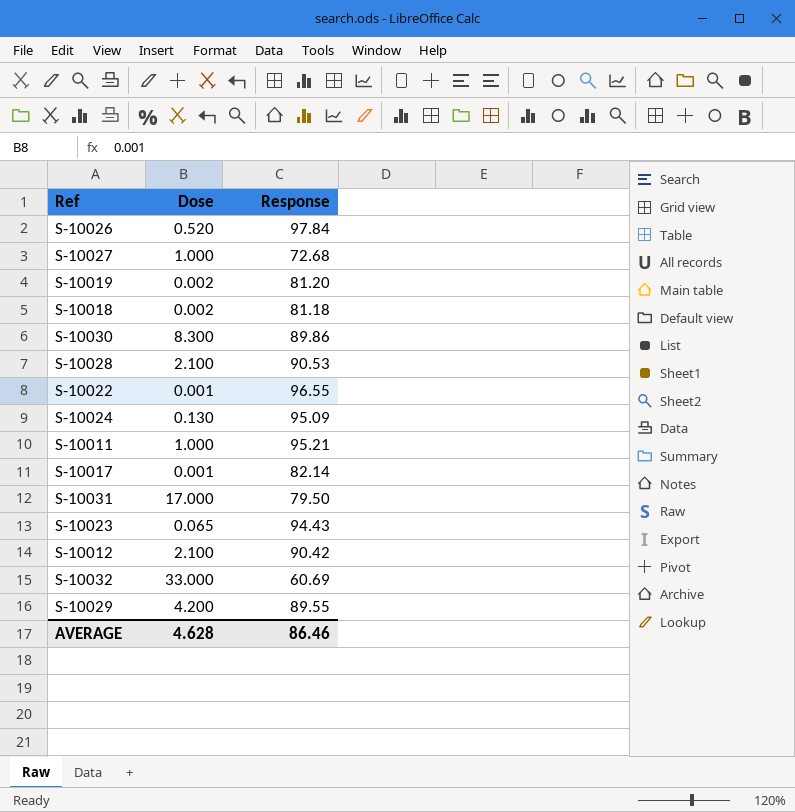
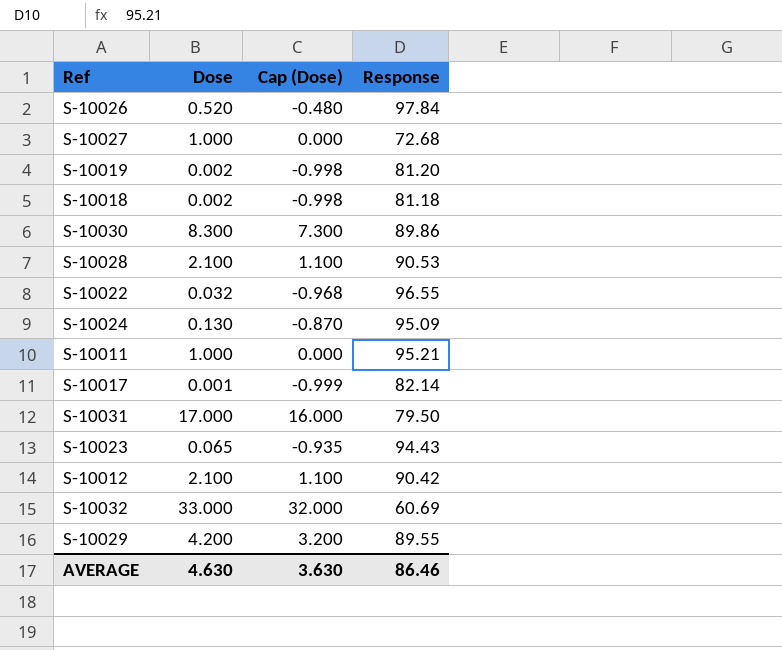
column Cap (Dose) | formula: none -> [Dose] - 1
S-10022 | Dose: 0.001 -> 0.032
AVERAGE | Dose: 4.628 -> 4.630

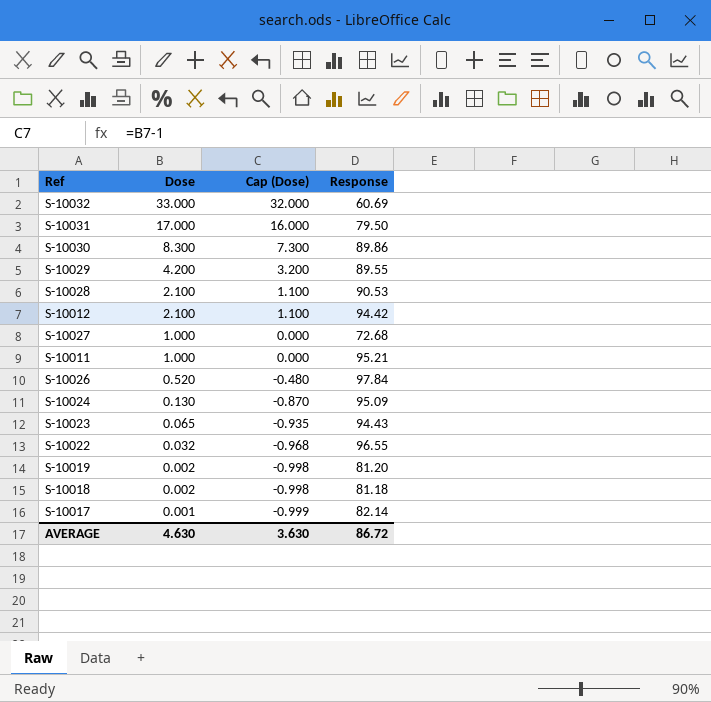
row order: none -> Dose descending
S-10012 | Response: 90.42 -> 94.42
AVERAGE | Response: 86.46 -> 86.72

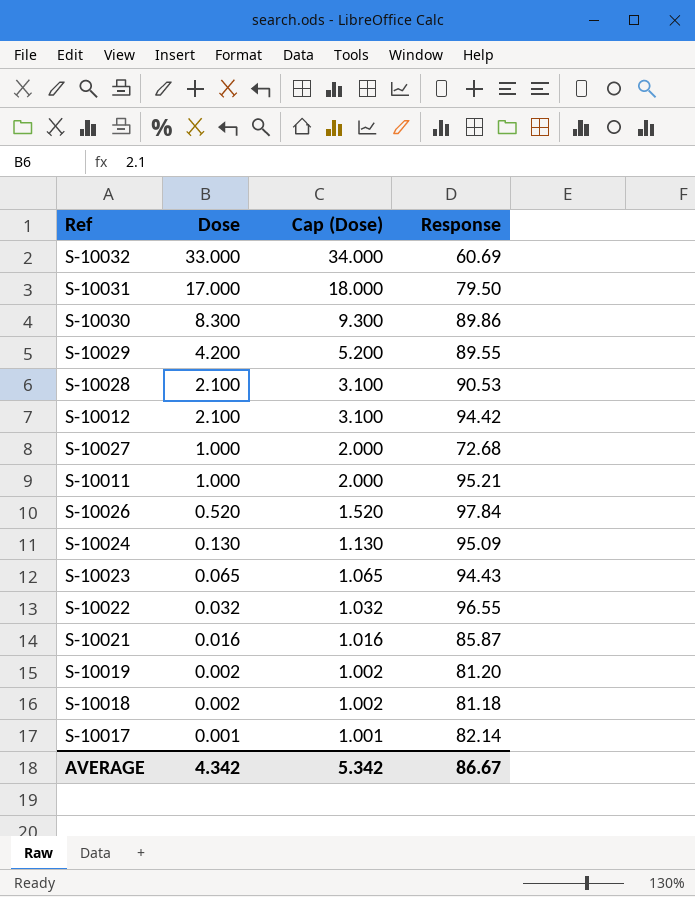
column Cap (Dose) | formula: [Dose] - 1 -> [Dose] + 1
row S-10021: none -> 0.016 | 1.016 | 85.87
AVERAGE | Dose: 4.630 -> 4.342
AVERAGE | Cap (Dose): 3.630 -> 5.342
AVERAGE | Response: 86.72 -> 86.67

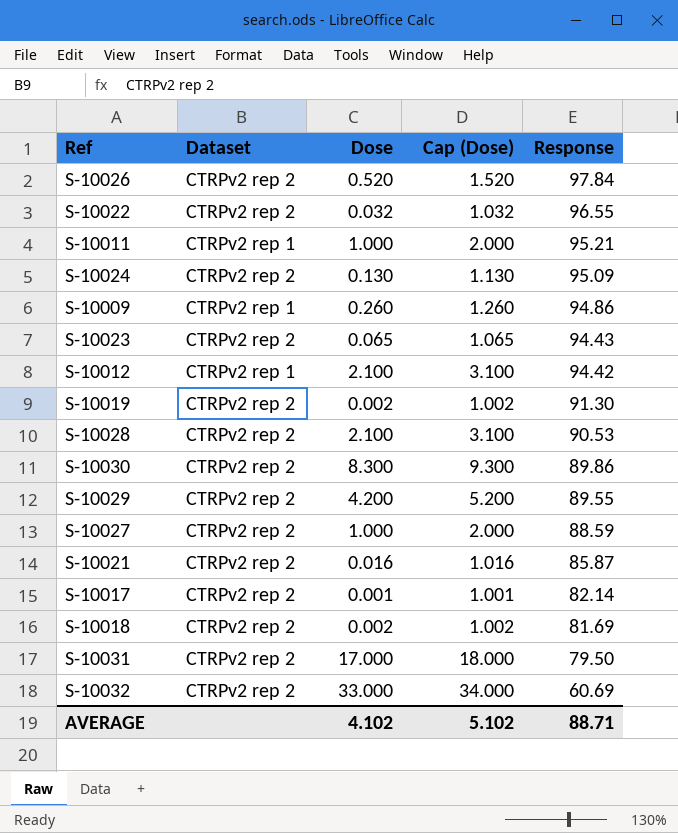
row order: Dose descending -> Response descending
column Dataset | position: none -> 2
row S-10009: none -> CTRPv2 rep 1 | 0.260 | 1.260 | 94.86
S-10019 | Response: 81.20 -> 91.30
S-10027 | Response: 72.68 -> 88.59
S-10018 | Response: 81.18 -> 81.69
AVERAGE | Dose: 4.342 -> 4.102
AVERAGE | Cap (Dose): 5.342 -> 5.102
AVERAGE | Response: 86.67 -> 88.71

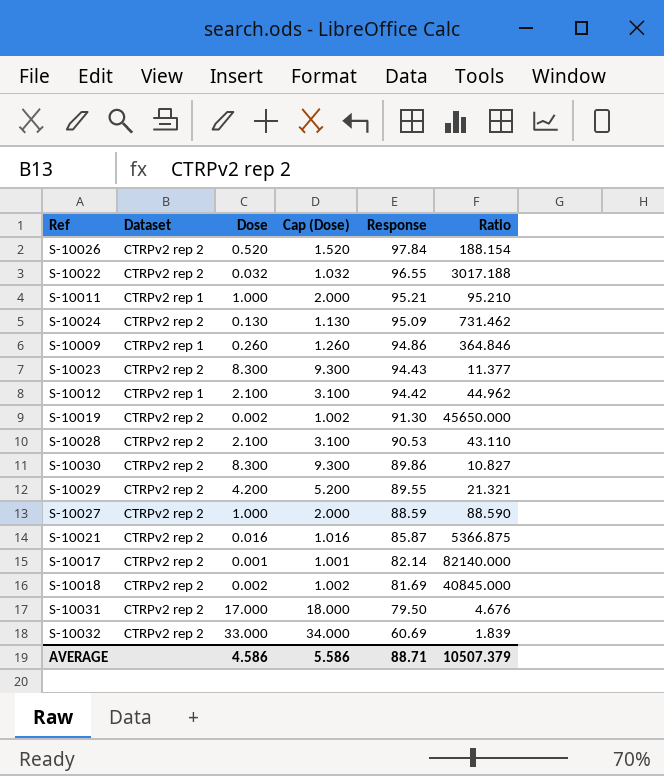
column Ratio | formula: none -> [Response] / [Dose]
S-10023 | Dose: 0.065 -> 8.300
S-10023 | Cap (Dose): 1.065 -> 9.300
AVERAGE | Dose: 4.102 -> 4.586
AVERAGE | Cap (Dose): 5.102 -> 5.586

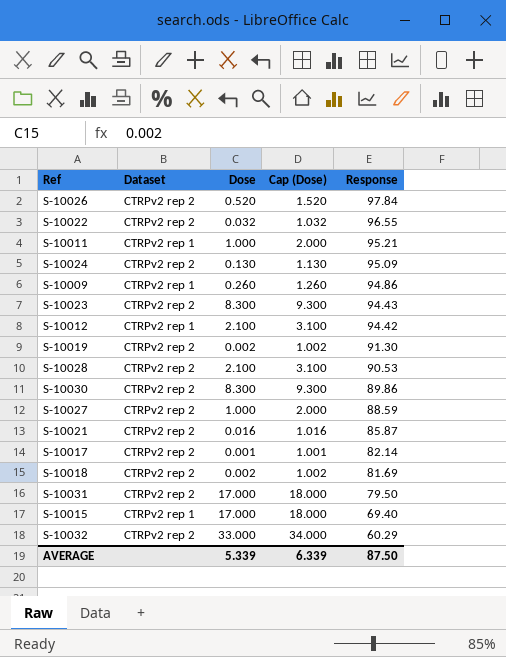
column Ratio | formula: [Response] / [Dose] -> none
row S-10029: CTRPv2 rep 2 | 4.200 | 5.200 | 89.55 | 21.321 -> none
row S-10015: none -> CTRPv2 rep 1 | 17.000 | 18.000 | 69.40
S-10032 | Response: 60.69 -> 60.29
AVERAGE | Dose: 4.586 -> 5.339
AVERAGE | Cap (Dose): 5.586 -> 6.339
AVERAGE | Response: 88.71 -> 87.50

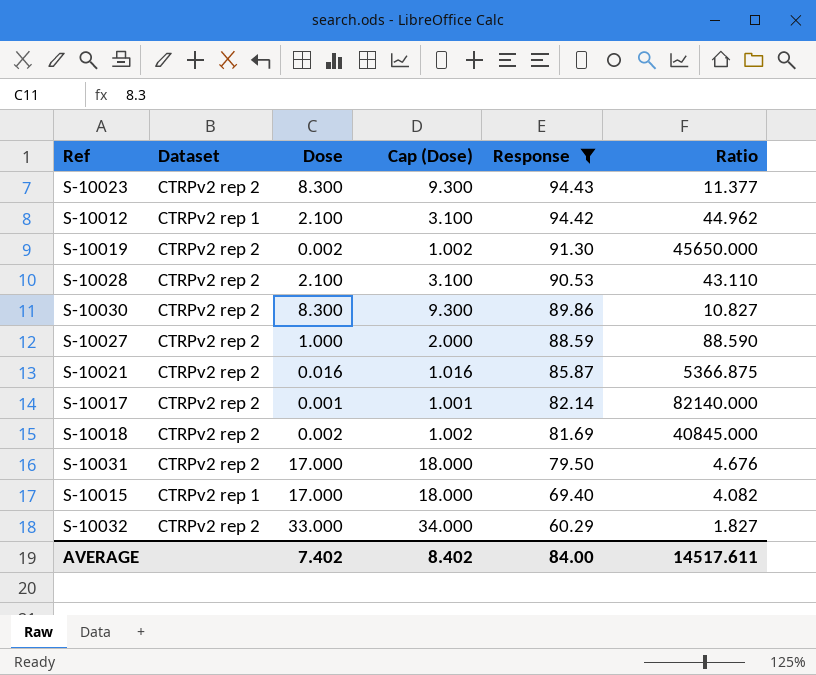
filter: none -> Response <= 94.43
column Ratio | formula: none -> [Response] / [Dose]
AVERAGE | Dose: 5.339 -> 7.402
AVERAGE | Cap (Dose): 6.339 -> 8.402
AVERAGE | Response: 87.50 -> 84.00

